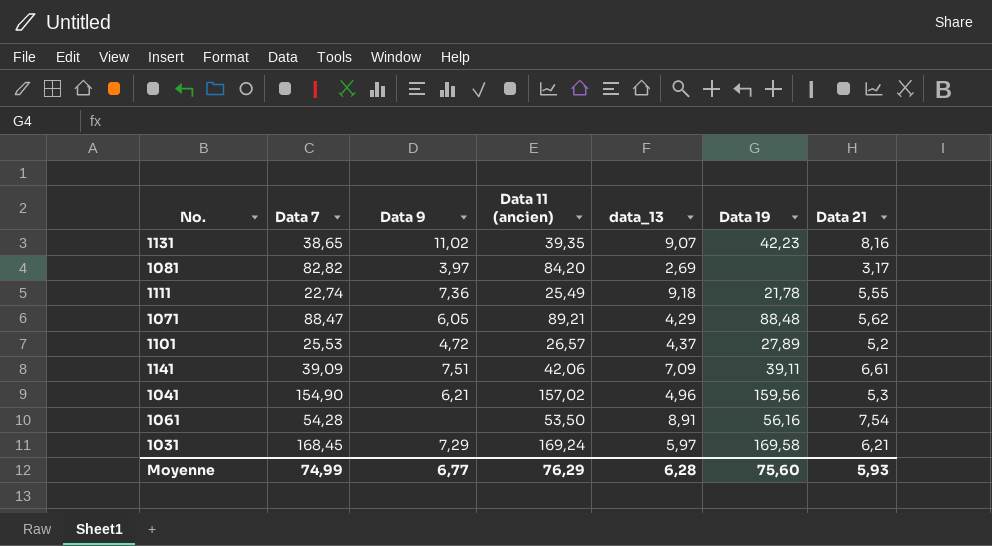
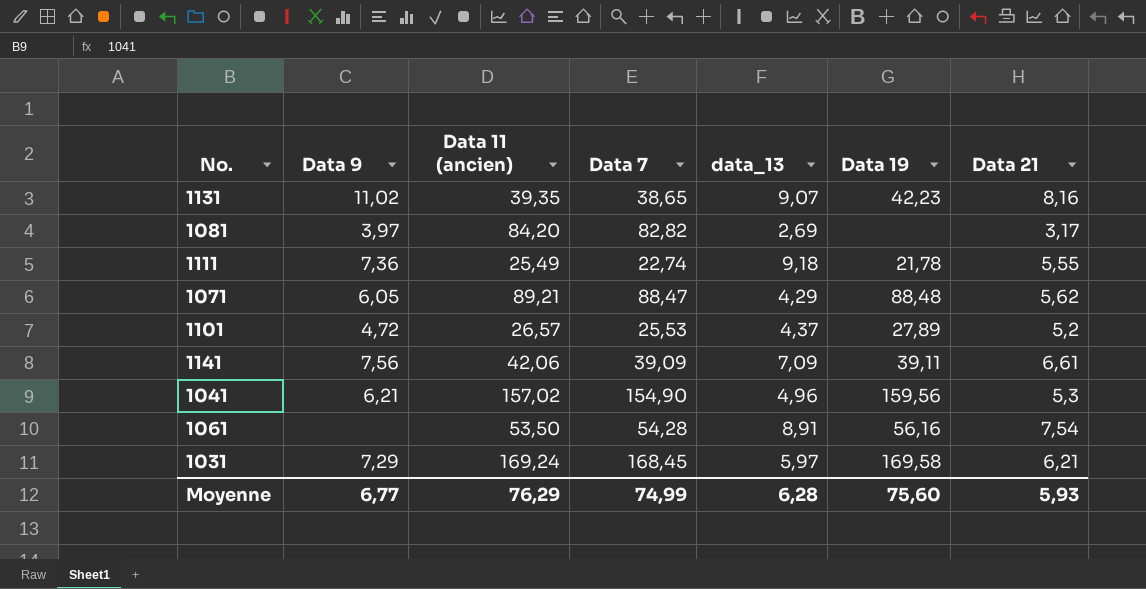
column Data 7 | position: 2 -> 4
1141 | Data 9: 7,51 -> 7,56

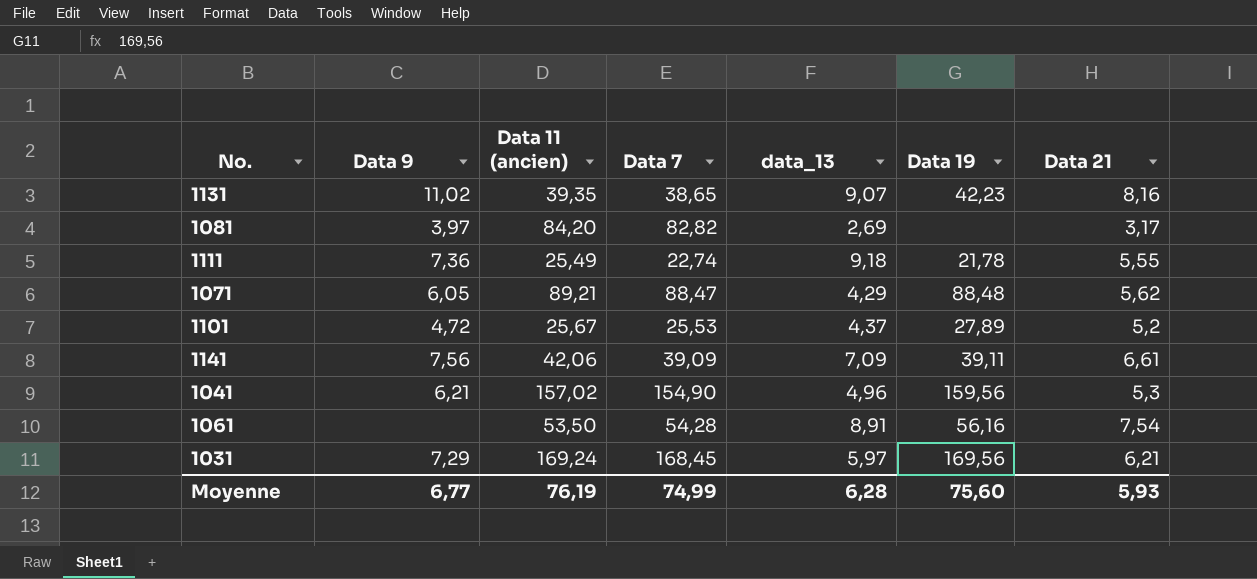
1101 | Data 11 (ancien): 26,57 -> 25,67
1031 | Data 19: 169,58 -> 169,56
Moyenne | Data 11 (ancien): 76,29 -> 76,19

